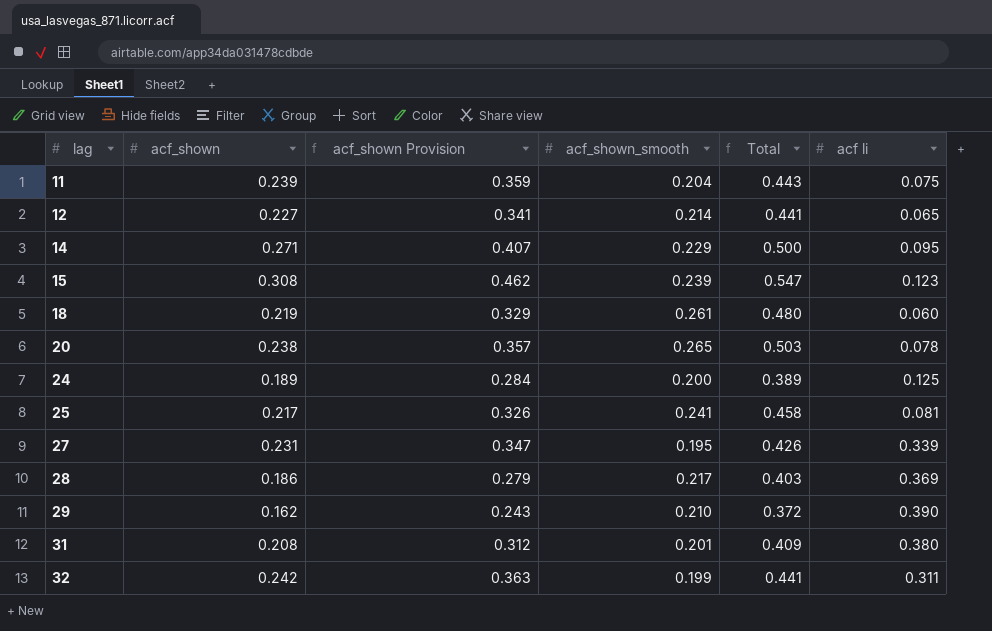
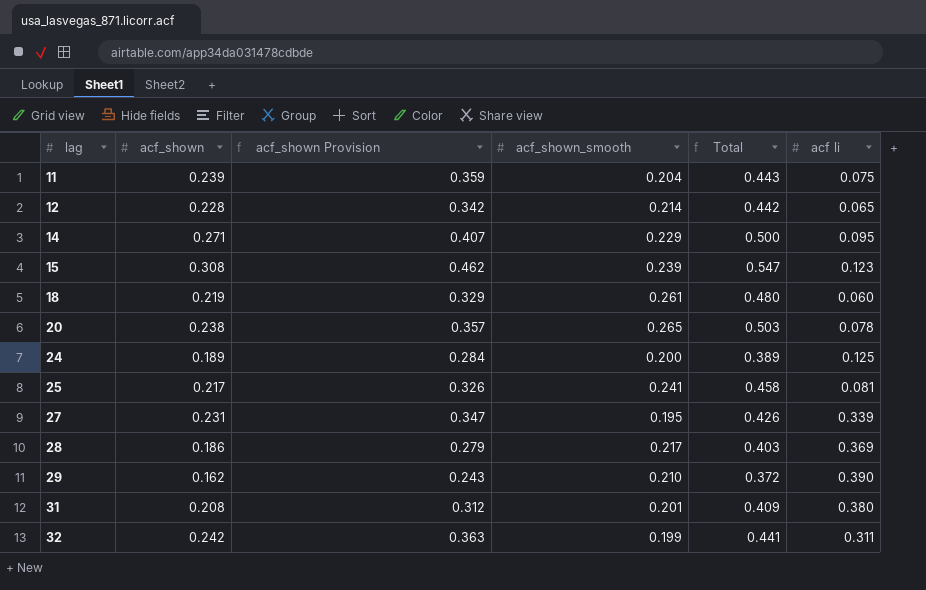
12 | acf_shown: 0.227 -> 0.228
12 | acf_shown Provision: 0.341 -> 0.342
12 | Total: 0.441 -> 0.442

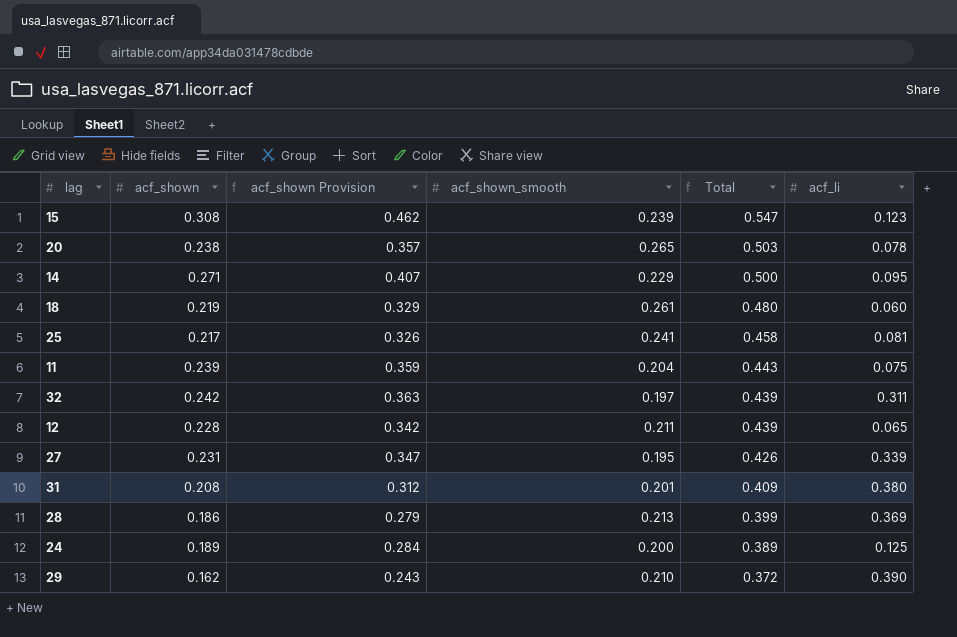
row order: lag ascending -> Total descending
column name: acf li -> acf_li
32 | acf_shown_smooth: 0.199 -> 0.197
32 | Total: 0.441 -> 0.439
12 | acf_shown_smooth: 0.214 -> 0.211
12 | Total: 0.442 -> 0.439
28 | acf_shown_smooth: 0.217 -> 0.213
28 | Total: 0.403 -> 0.399

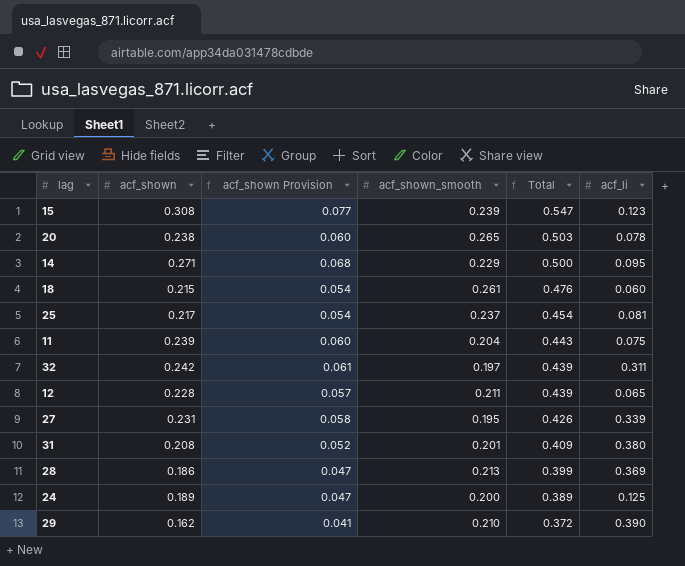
column acf_shown Provision | formula: [acf_shown] * 1.5 -> [acf_shown] * 0.25
18 | acf_shown: 0.219 -> 0.215
18 | Total: 0.480 -> 0.476
25 | acf_shown_smooth: 0.241 -> 0.237
25 | Total: 0.458 -> 0.454

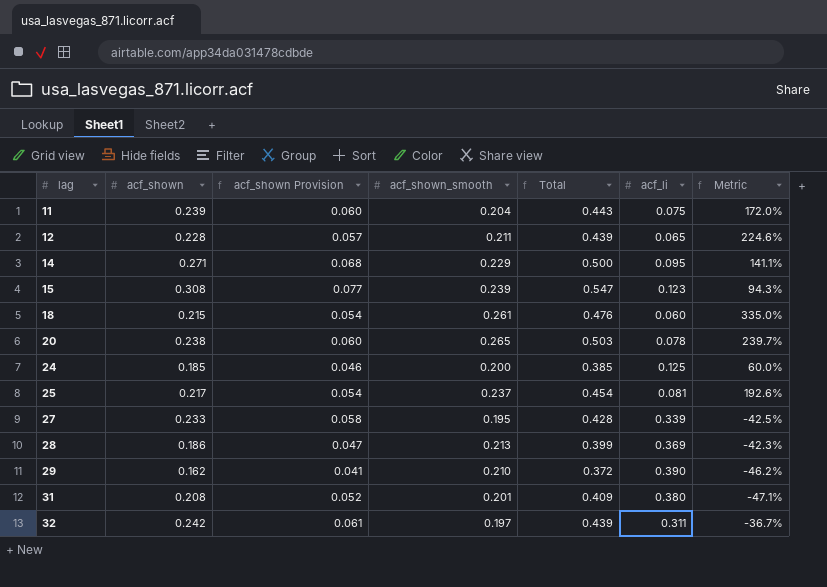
row order: Total descending -> lag ascending
column Metric | formula: none -> ([acf_shown_smooth] - [acf_li]) / [acf_li]
24 | acf_shown: 0.189 -> 0.185
24 | acf_shown Provision: 0.047 -> 0.046
24 | Total: 0.389 -> 0.385
27 | acf_shown: 0.231 -> 0.233
27 | Total: 0.426 -> 0.428

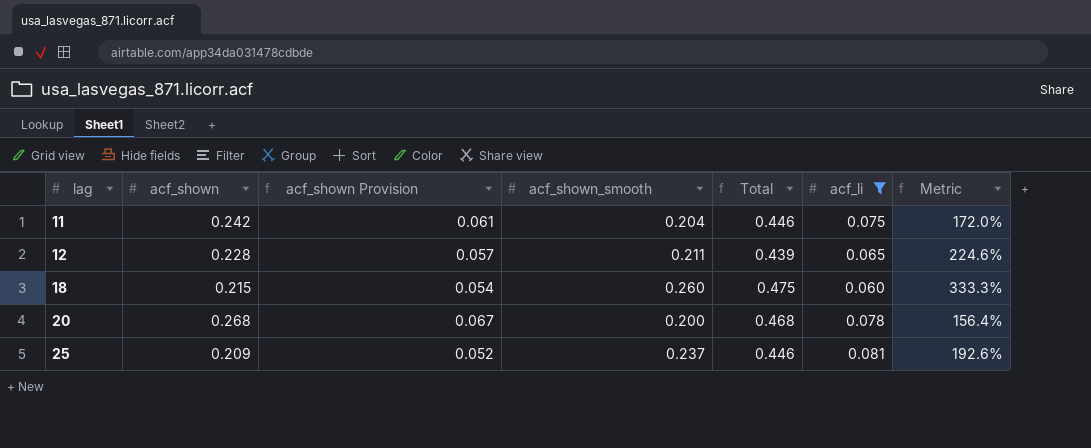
filter: none -> acf_li <= 0.081
11 | acf_shown: 0.239 -> 0.242
11 | acf_shown Provision: 0.060 -> 0.061
11 | Total: 0.443 -> 0.446
18 | acf_shown_smooth: 0.261 -> 0.260
18 | Total: 0.476 -> 0.475
18 | Metric: 335.0% -> 333.3%
20 | acf_shown: 0.238 -> 0.268
20 | acf_shown Provision: 0.060 -> 0.067
20 | acf_shown_smooth: 0.265 -> 0.200
20 | Total: 0.503 -> 0.468
20 | Metric: 239.7% -> 156.4%
25 | acf_shown: 0.217 -> 0.209
25 | acf_shown Provision: 0.054 -> 0.052
25 | Total: 0.454 -> 0.446

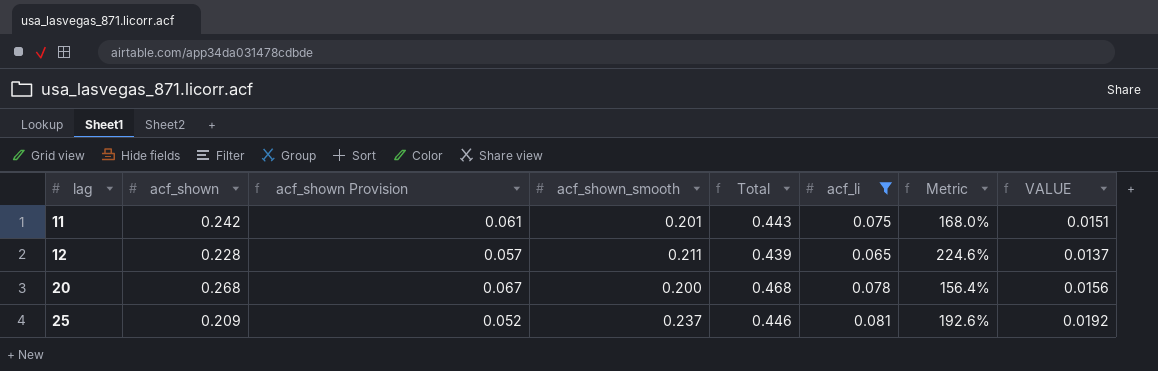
column VALUE | formula: none -> [acf_shown_smooth] * [acf_li]
row 18: 0.215 | 0.054 | 0.260 | 0.475 | 0.060 | 333.3% -> none
11 | acf_shown_smooth: 0.204 -> 0.201
11 | Total: 0.446 -> 0.443
11 | Metric: 172.0% -> 168.0%

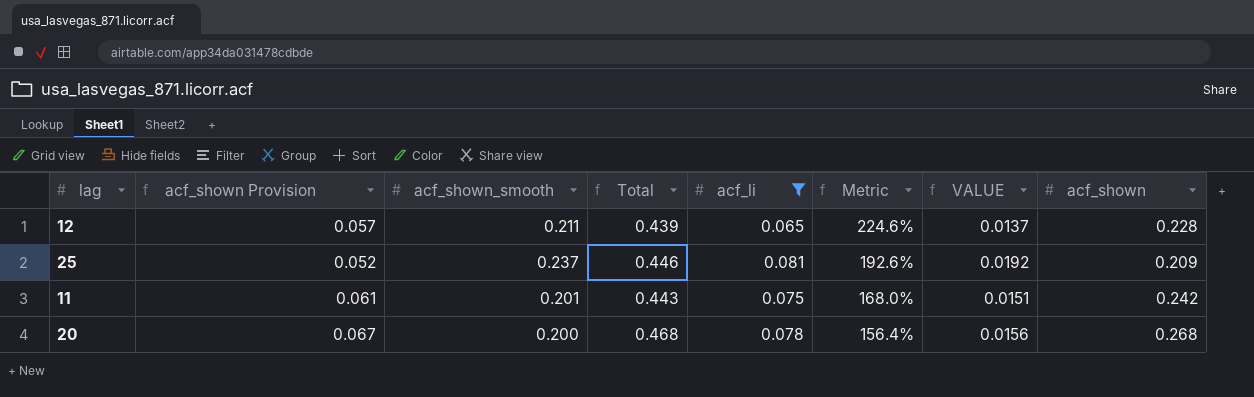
row order: lag ascending -> Metric descending
column acf_shown | position: 2 -> 8

